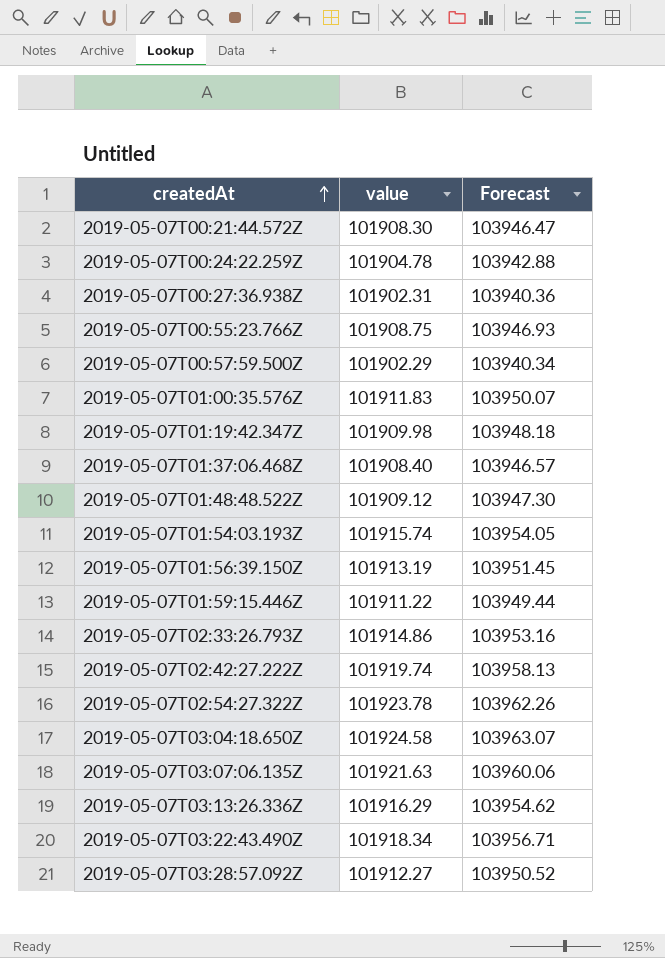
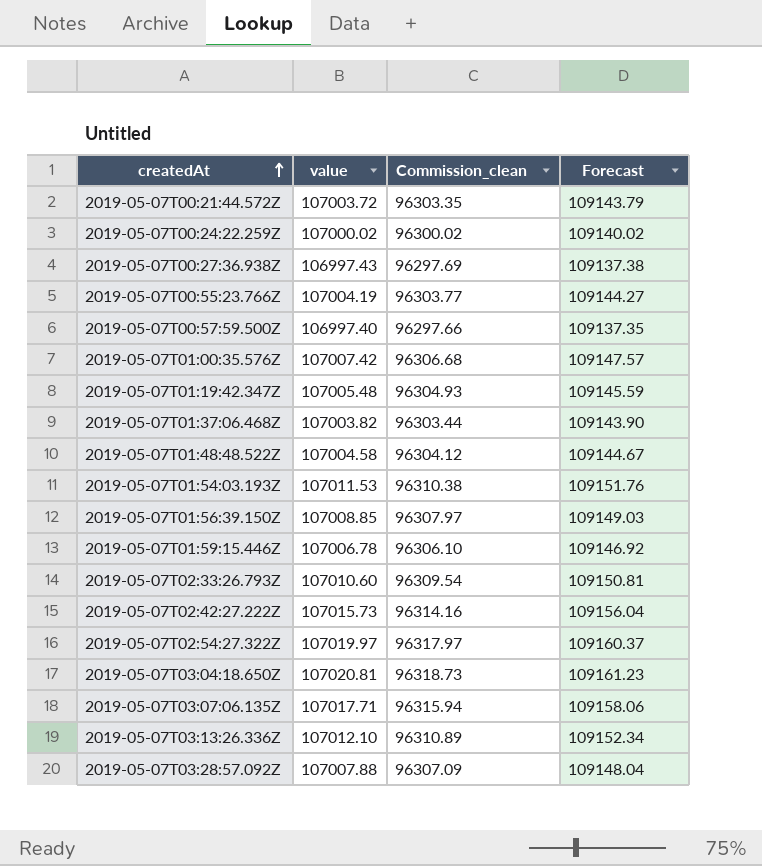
column Commission_clean | formula: none -> [value] * 0.9
row 2019-05-07T03:22:43.490Z: 101918.34 | 103956.71 -> none
2019-05-07T00:21:44.572Z | value: 101908.30 -> 107003.72
2019-05-07T00:21:44.572Z | Forecast: 103946.47 -> 109143.79
2019-05-07T00:24:22.259Z | value: 101904.78 -> 107000.02
2019-05-07T00:24:22.259Z | Forecast: 103942.88 -> 109140.02
2019-05-07T00:27:36.938Z | value: 101902.31 -> 106997.43
2019-05-07T00:27:36.938Z | Forecast: 103940.36 -> 109137.38
2019-05-07T00:55:23.766Z | value: 101908.75 -> 107004.19
2019-05-07T00:55:23.766Z | Forecast: 103946.93 -> 109144.27
2019-05-07T00:57:59.500Z | value: 101902.29 -> 106997.40
2019-05-07T00:57:59.500Z | Forecast: 103940.34 -> 109137.35
2019-05-07T01:00:35.576Z | value: 101911.83 -> 107007.42
2019-05-07T01:00:35.576Z | Forecast: 103950.07 -> 109147.57
2019-05-07T01:19:42.347Z | value: 101909.98 -> 107005.48
2019-05-07T01:19:42.347Z | Forecast: 103948.18 -> 109145.59
2019-05-07T01:37:06.468Z | value: 101908.40 -> 107003.82
2019-05-07T01:37:06.468Z | Forecast: 103946.57 -> 109143.90
2019-05-07T01:48:48.522Z | value: 101909.12 -> 107004.58
2019-05-07T01:48:48.522Z | Forecast: 103947.30 -> 109144.67
2019-05-07T01:54:03.193Z | value: 101915.74 -> 107011.53
2019-05-07T01:54:03.193Z | Forecast: 103954.05 -> 109151.76
2019-05-07T01:56:39.150Z | value: 101913.19 -> 107008.85
2019-05-07T01:56:39.150Z | Forecast: 103951.45 -> 109149.03
2019-05-07T01:59:15.446Z | value: 101911.22 -> 107006.78
2019-05-07T01:59:15.446Z | Forecast: 103949.44 -> 109146.92
2019-05-07T02:33:26.793Z | value: 101914.86 -> 107010.60
2019-05-07T02:33:26.793Z | Forecast: 103953.16 -> 109150.81
2019-05-07T02:42:27.222Z | value: 101919.74 -> 107015.73
2019-05-07T02:42:27.222Z | Forecast: 103958.13 -> 109156.04
2019-05-07T02:54:27.322Z | value: 101923.78 -> 107019.97
2019-05-07T02:54:27.322Z | Forecast: 103962.26 -> 109160.37
2019-05-07T03:04:18.650Z | value: 101924.58 -> 107020.81
2019-05-07T03:04:18.650Z | Forecast: 103963.07 -> 109161.23
2019-05-07T03:07:06.135Z | value: 101921.63 -> 107017.71
2019-05-07T03:07:06.135Z | Forecast: 103960.06 -> 109158.06
2019-05-07T03:13:26.336Z | value: 101916.29 -> 107012.10
2019-05-07T03:13:26.336Z | Forecast: 103954.62 -> 109152.34
2019-05-07T03:28:57.092Z | value: 101912.27 -> 107007.88
2019-05-07T03:28:57.092Z | Forecast: 103950.52 -> 109148.04

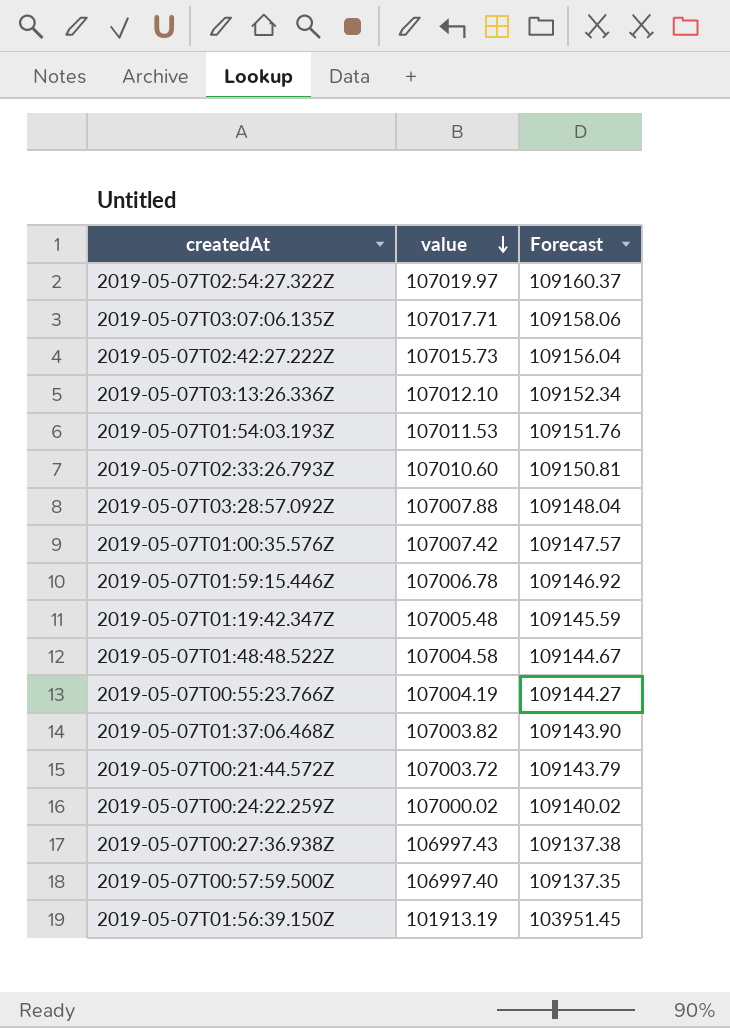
row order: createdAt ascending -> value descending
column Commission_clean | formula: [value] * 0.9 -> none
row 2019-05-07T03:04:18.650Z: 107020.81 | 96318.73 | 109161.23 -> none
2019-05-07T01:56:39.150Z | value: 107008.85 -> 101913.19
2019-05-07T01:56:39.150Z | Forecast: 109149.03 -> 103951.45

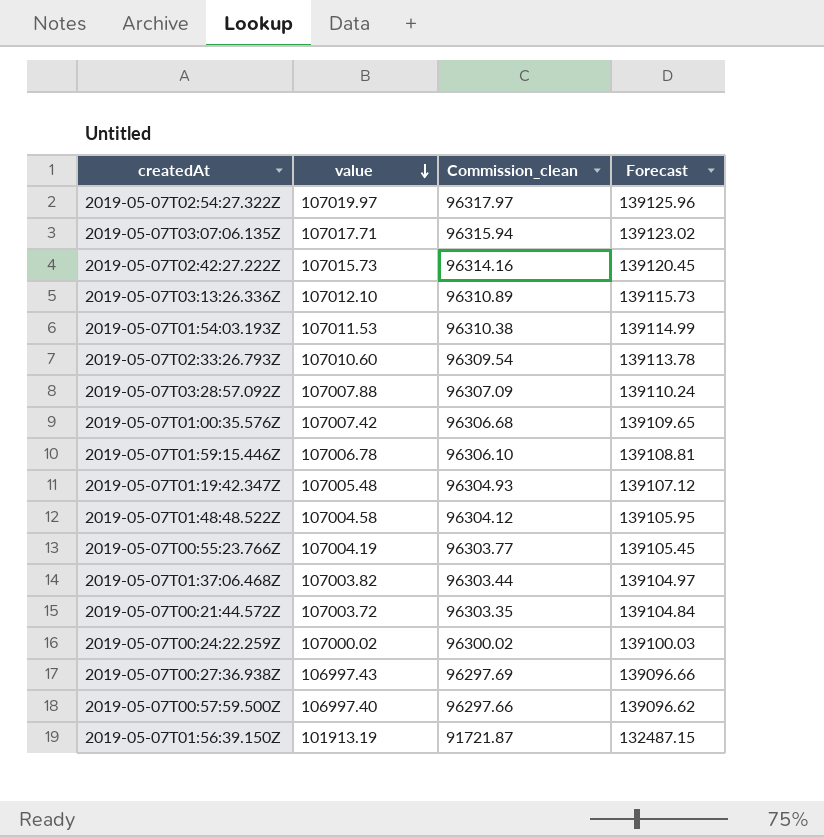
column Commission_clean | formula: none -> [value] * 0.9
column Forecast | formula: [value] * 1.02 -> [value] * 1.3

